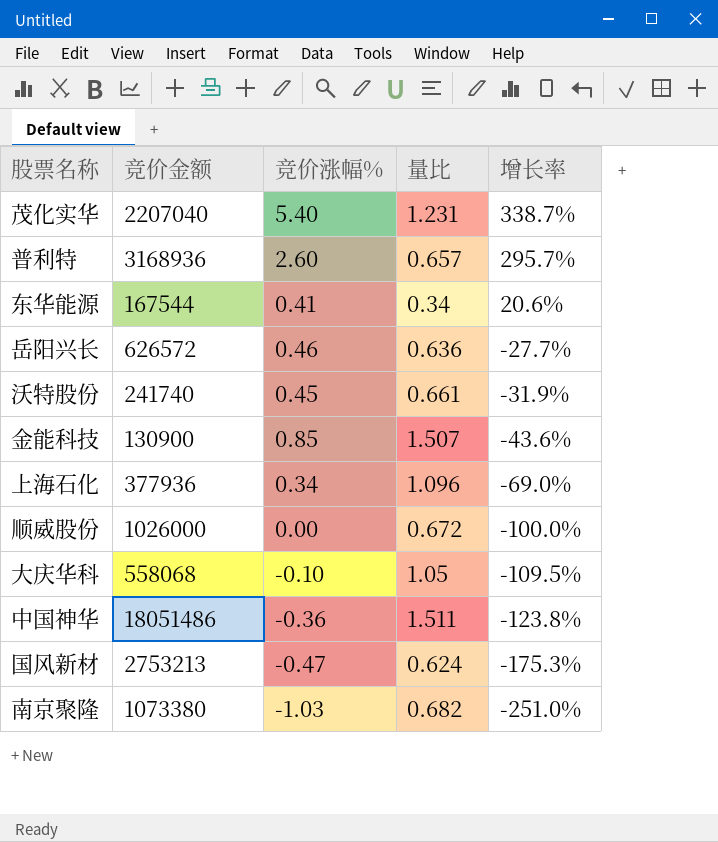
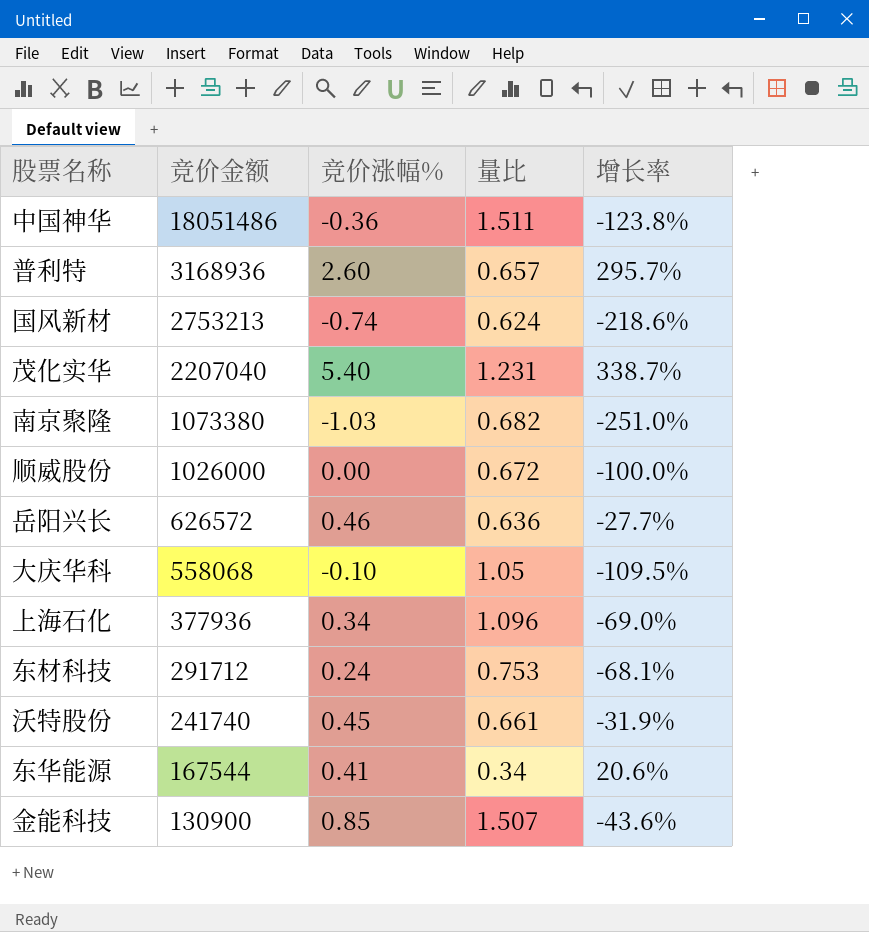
row order: 增长率 descending -> 竞价金额 descending
国风新材 | 竞价涨幅%: -0.47 -> -0.74
国风新材 | 增长率: -175.3% -> -218.6%
row 东材科技: none -> 291712 | 0.24 | 0.753 | -68.1%

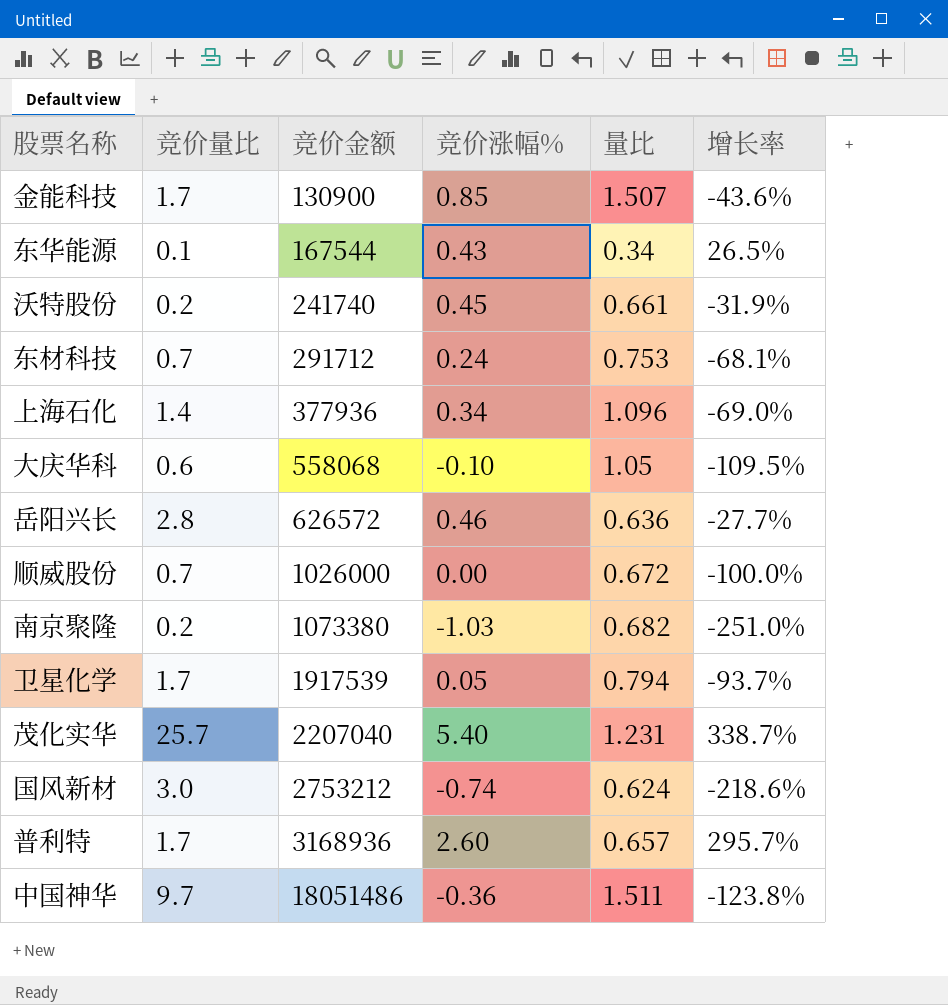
row order: 竞价金额 descending -> 竞价金额 ascending
column 竞价量比 | position: none -> 2
东华能源 | 竞价涨幅%: 0.41 -> 0.43
东华能源 | 增长率: 20.6% -> 26.5%
row 卫星化学: none -> 1.7 | 1917539 | 0.05 | 0.794 | -93.7%
国风新材 | 竞价金额: 2753213 -> 2753212

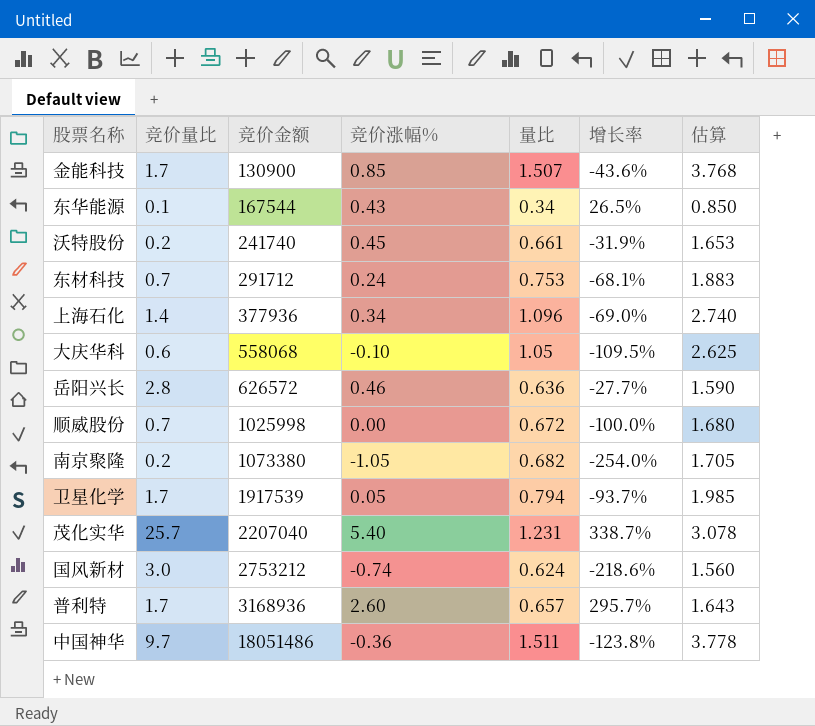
column 估算 | formula: none -> [量比] * 2.5
顺威股份 | 竞价金额: 1026000 -> 1025998
南京聚隆 | 竞价涨幅%: -1.03 -> -1.05
南京聚隆 | 增长率: -251.0% -> -254.0%

